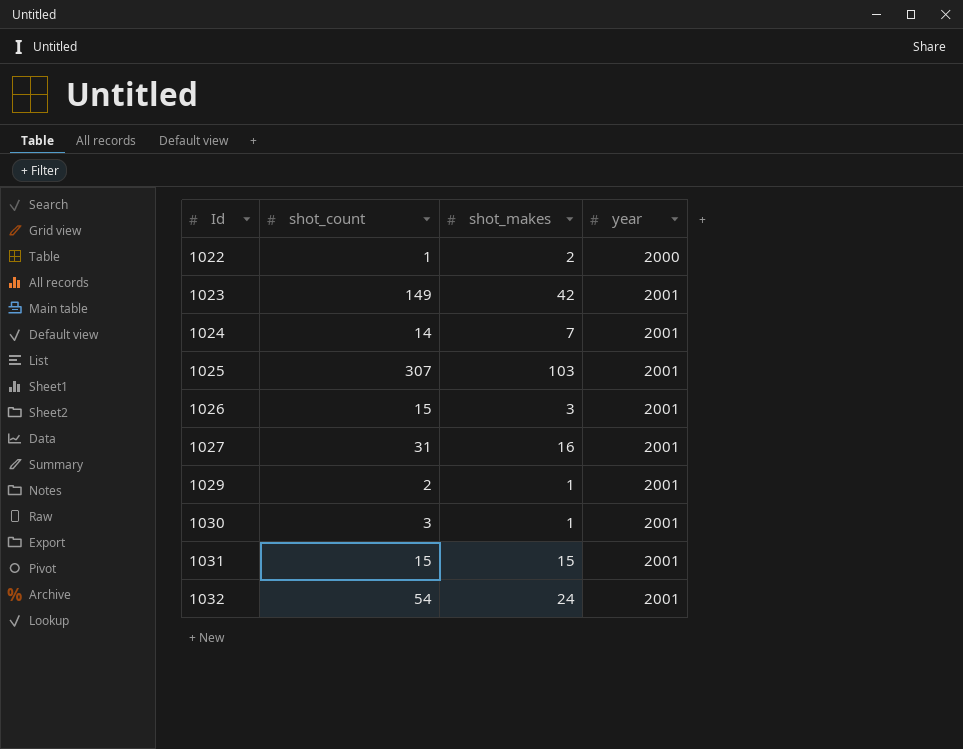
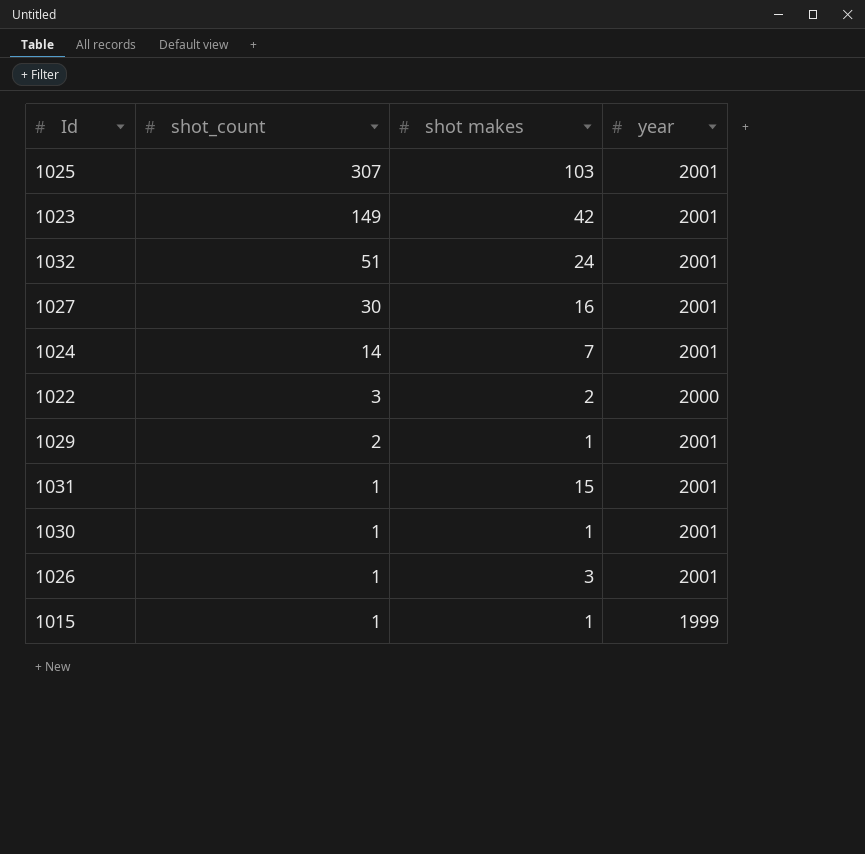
row order: Id ascending -> shot_count descending
column name: shot_makes -> shot makes
1032 | shot_count: 54 -> 51
1027 | shot_count: 31 -> 30
1022 | shot_count: 1 -> 3
1031 | shot_count: 15 -> 1
1030 | shot_count: 3 -> 1
1026 | shot_count: 15 -> 1
row 1015: none -> 1 | 1 | 1999

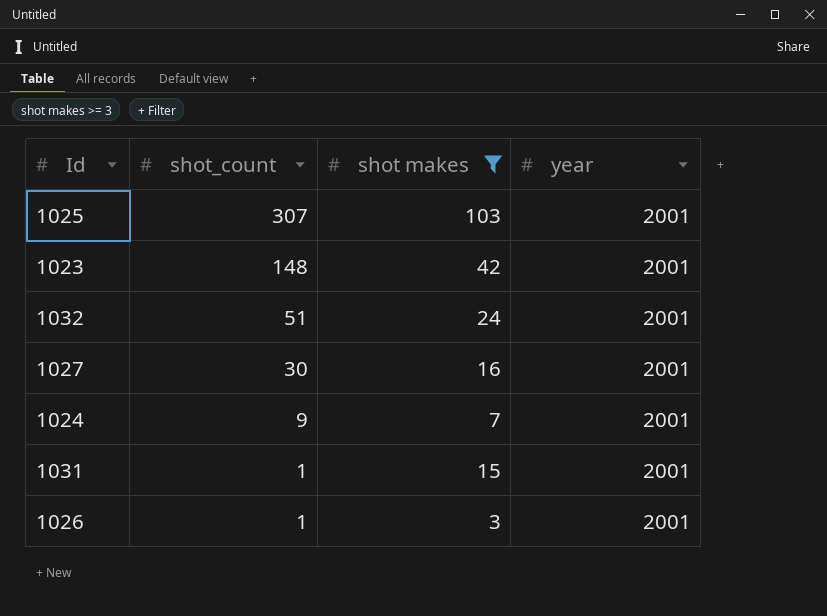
filter: none -> shot makes >= 3
1023 | shot_count: 149 -> 148
1024 | shot_count: 14 -> 9

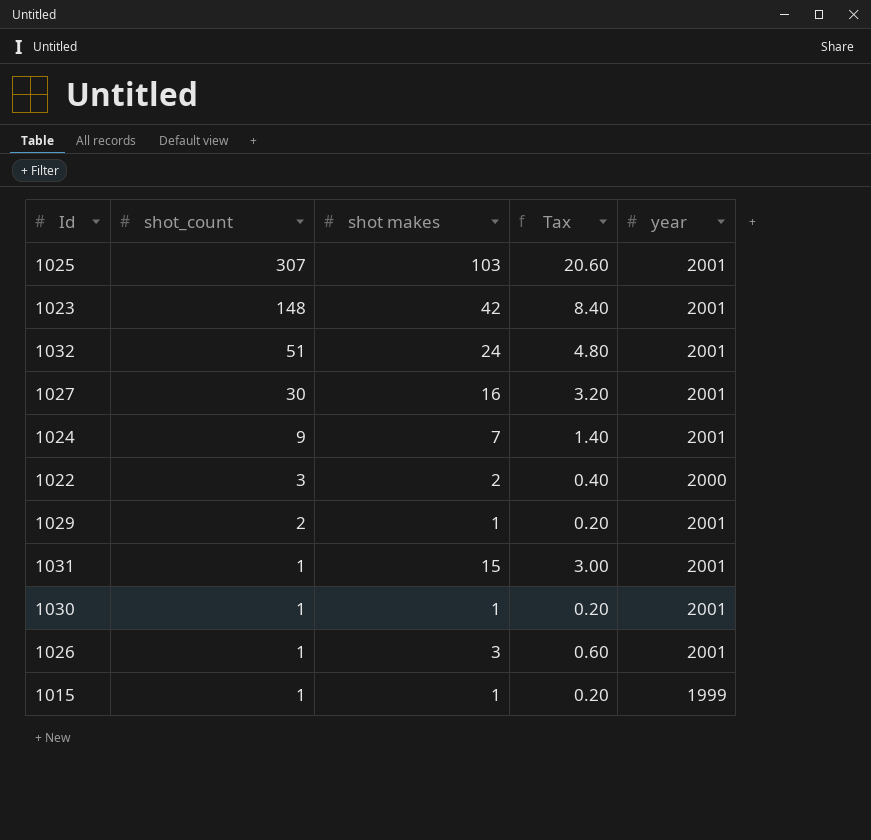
filter: shot makes >= 3 -> none
column Tax | formula: none -> [shot makes] * 0.2

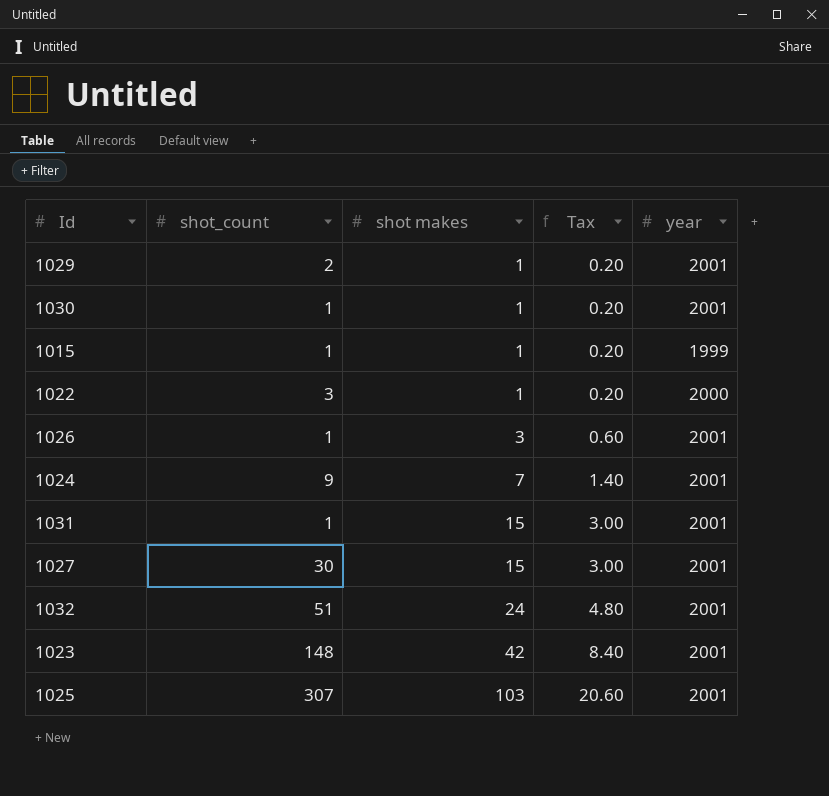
row order: shot_count descending -> shot makes ascending
1022 | shot makes: 2 -> 1
1022 | Tax: 0.40 -> 0.20
1027 | shot makes: 16 -> 15
1027 | Tax: 3.20 -> 3.00

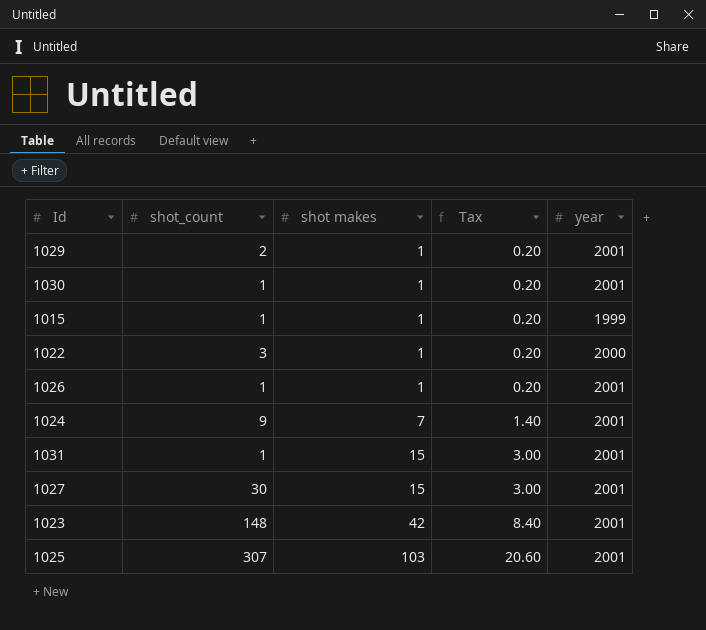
row 1032: 51 | 24 | 4.80 | 2001 -> none
1026 | shot makes: 3 -> 1
1026 | Tax: 0.60 -> 0.20

